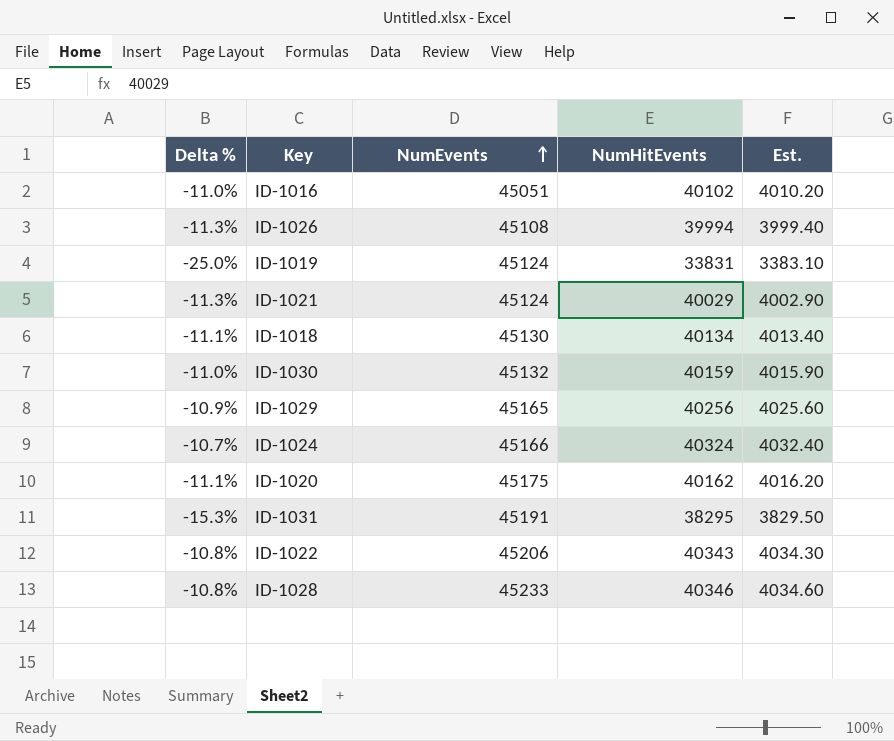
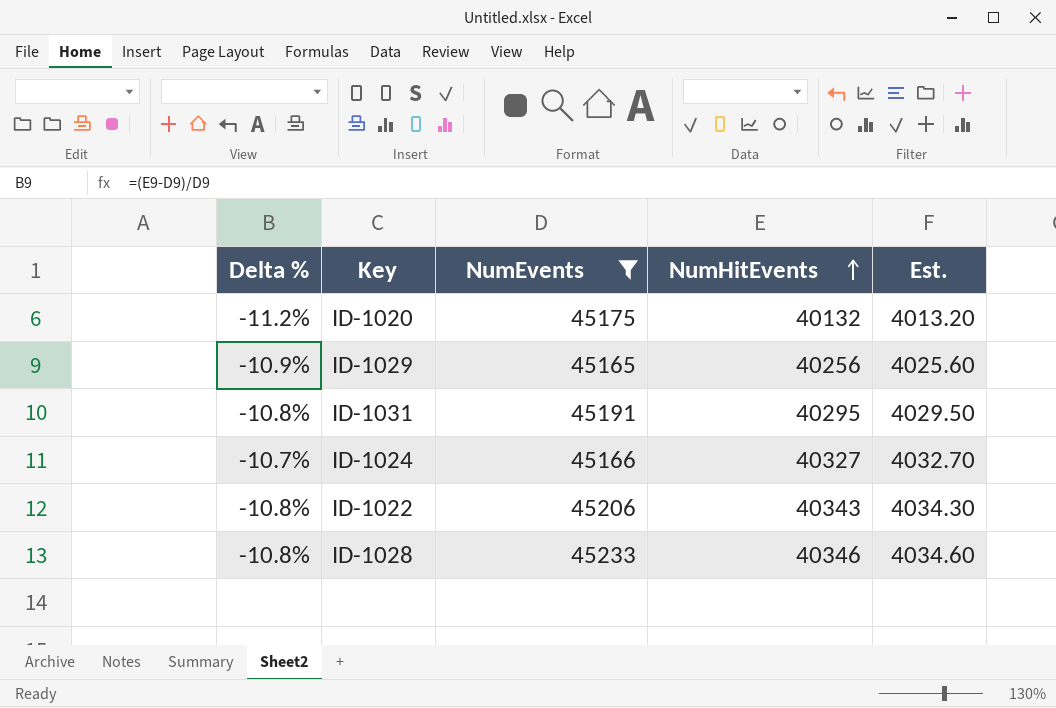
filter: none -> NumEvents >= 45165
row order: NumEvents ascending -> NumHitEvents ascending
ID-1020 | Delta %: -11.1% -> -11.2%
ID-1020 | NumHitEvents: 40162 -> 40132
ID-1020 | Est.: 4016.20 -> 4013.20
ID-1031 | Delta %: -15.3% -> -10.8%
ID-1031 | NumHitEvents: 38295 -> 40295
ID-1031 | Est.: 3829.50 -> 4029.50
ID-1024 | NumHitEvents: 40324 -> 40327
ID-1024 | Est.: 4032.40 -> 4032.70

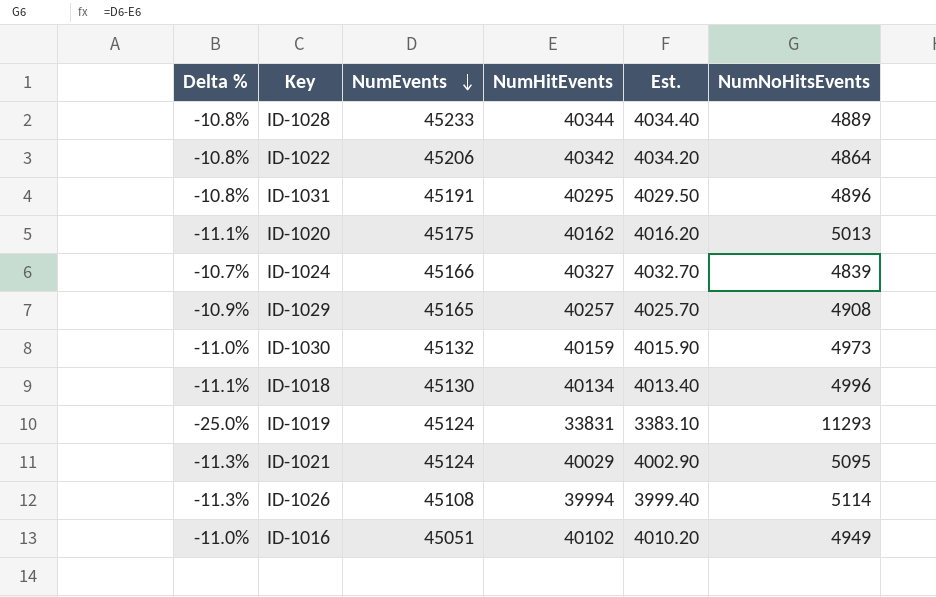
filter: NumEvents >= 45165 -> none
row order: NumHitEvents ascending -> NumEvents descending
column NumNoHitsEvents | formula: none -> [NumEvents] - [NumHitEvents]
ID-1028 | NumHitEvents: 40346 -> 40344
ID-1028 | Est.: 4034.60 -> 4034.40
ID-1022 | NumHitEvents: 40343 -> 40342
ID-1022 | Est.: 4034.30 -> 4034.20
ID-1020 | Delta %: -11.2% -> -11.1%
ID-1020 | NumHitEvents: 40132 -> 40162
ID-1020 | Est.: 4013.20 -> 4016.20
ID-1029 | NumHitEvents: 40256 -> 40257
ID-1029 | Est.: 4025.60 -> 4025.70

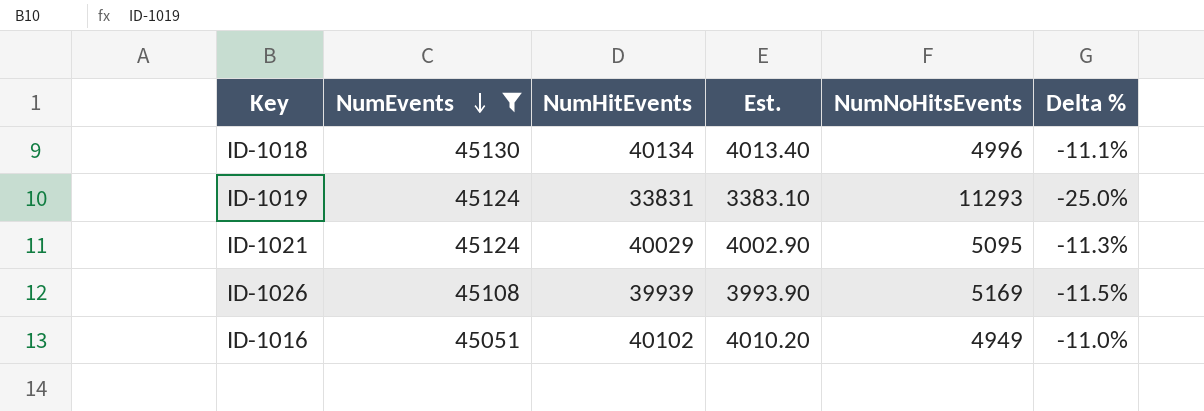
filter: none -> NumEvents <= 45130
column Delta % | position: 1 -> 6
ID-1026 | NumHitEvents: 39994 -> 39939
ID-1026 | Est.: 3999.40 -> 3993.90
ID-1026 | NumNoHitsEvents: 5114 -> 5169
ID-1026 | Delta %: -11.3% -> -11.5%

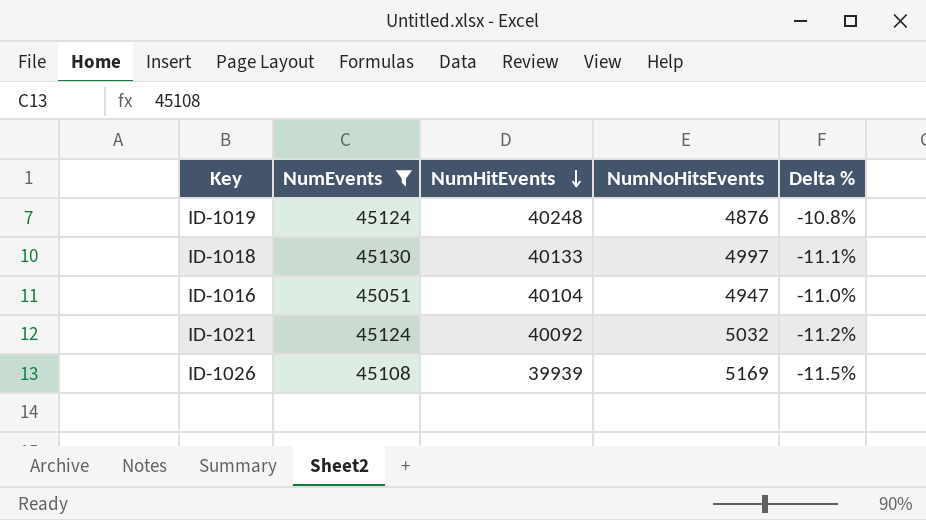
row order: NumEvents descending -> NumHitEvents descending
column Est. | formula: [NumHitEvents] * 0.1 -> none
ID-1019 | NumHitEvents: 33831 -> 40248
ID-1019 | NumNoHitsEvents: 11293 -> 4876
ID-1019 | Delta %: -25.0% -> -10.8%
ID-1018 | NumHitEvents: 40134 -> 40133
ID-1018 | NumNoHitsEvents: 4996 -> 4997
ID-1016 | NumHitEvents: 40102 -> 40104
ID-1016 | NumNoHitsEvents: 4949 -> 4947
ID-1021 | NumHitEvents: 40029 -> 40092
ID-1021 | NumNoHitsEvents: 5095 -> 5032
ID-1021 | Delta %: -11.3% -> -11.2%

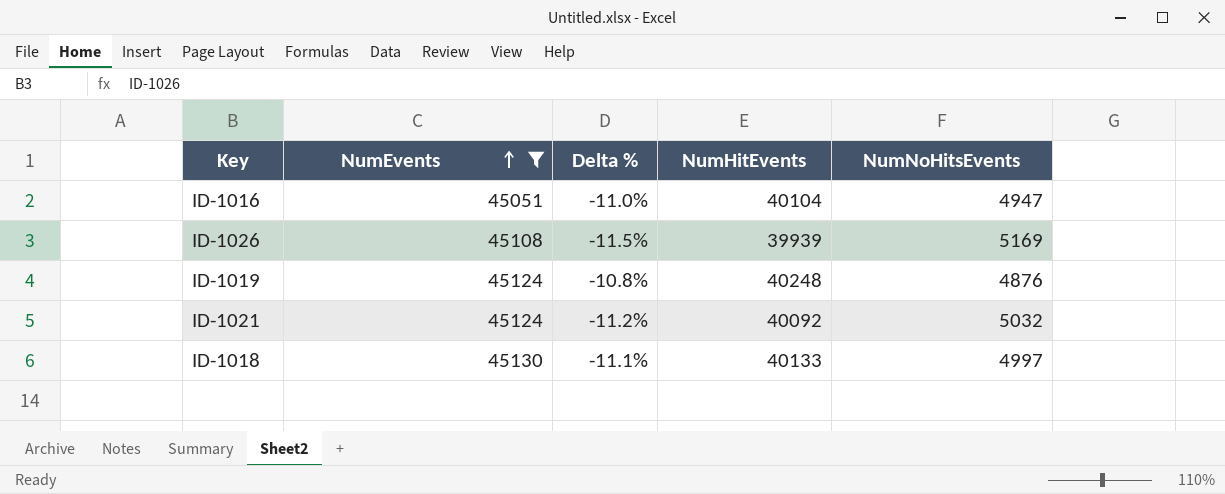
row order: NumHitEvents descending -> NumEvents ascending
column Delta % | position: 5 -> 3

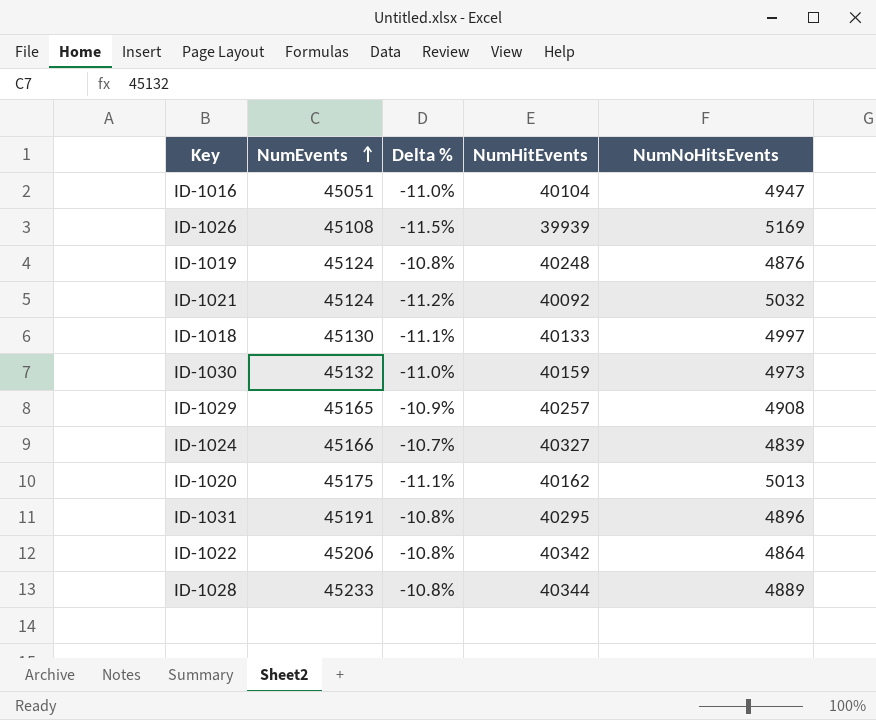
filter: NumEvents <= 45130 -> none

